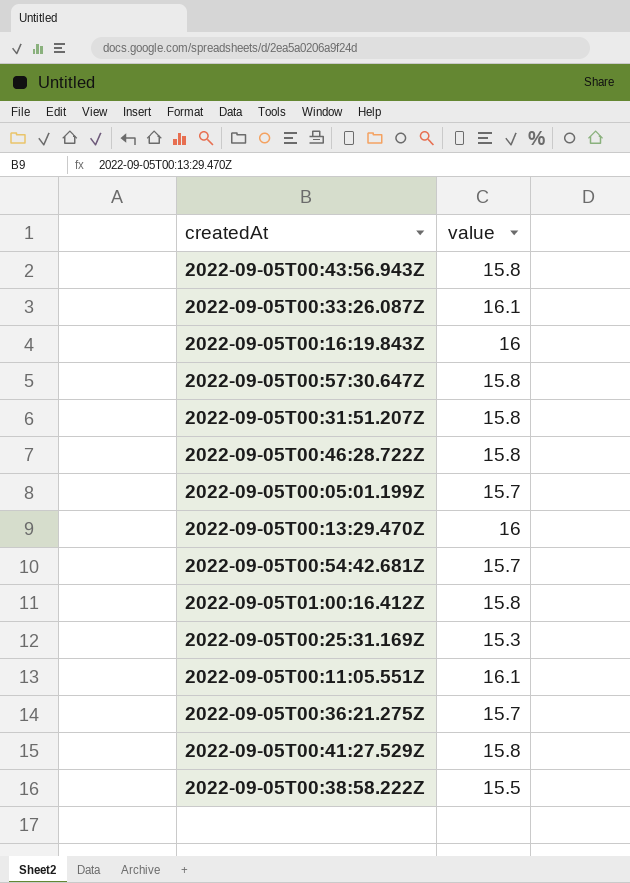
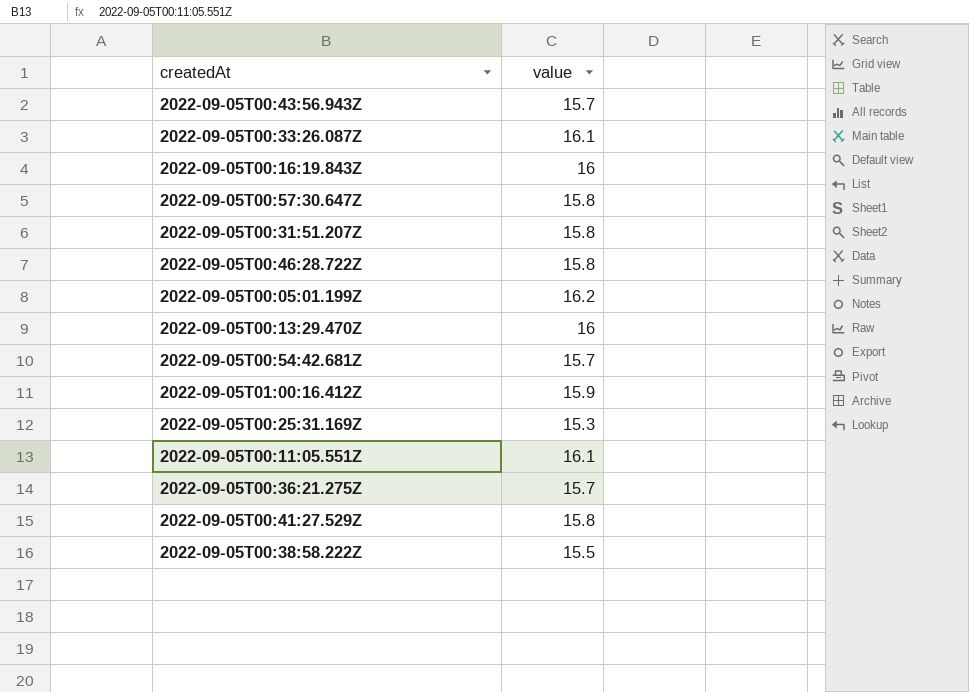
2022-09-05T00:43:56.943Z | value: 15.8 -> 15.7
2022-09-05T00:05:01.199Z | value: 15.7 -> 16.2
2022-09-05T01:00:16.412Z | value: 15.8 -> 15.9

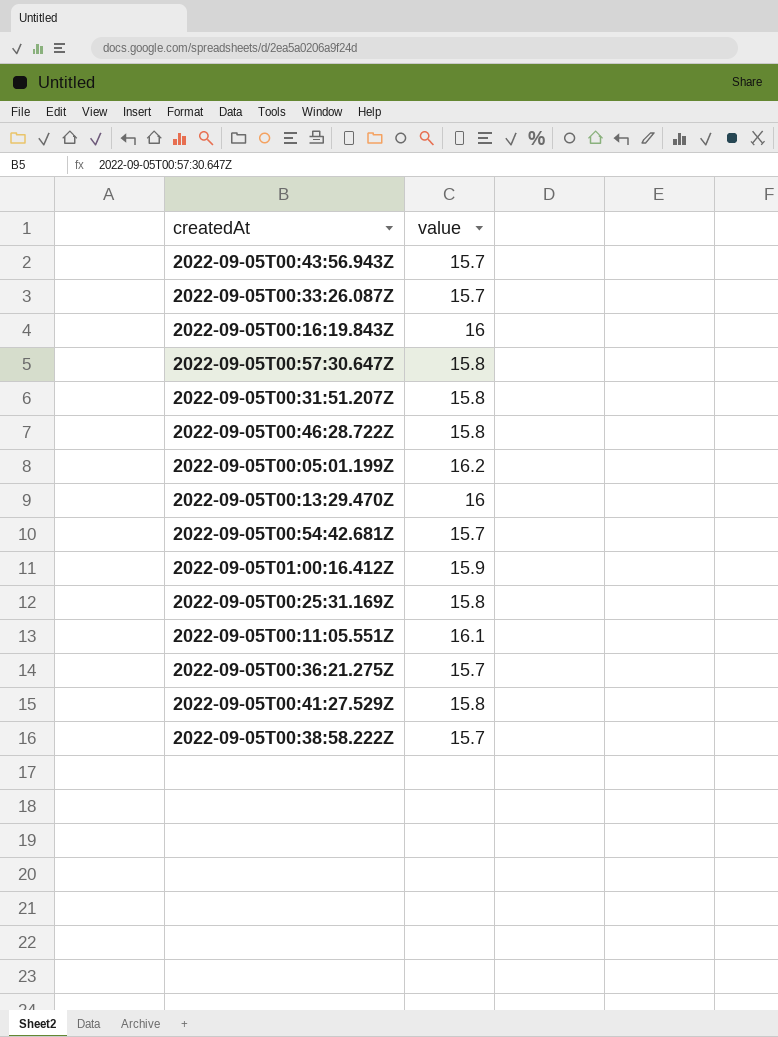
2022-09-05T00:33:26.087Z | value: 16.1 -> 15.7
2022-09-05T00:25:31.169Z | value: 15.3 -> 15.8
2022-09-05T00:38:58.222Z | value: 15.5 -> 15.7

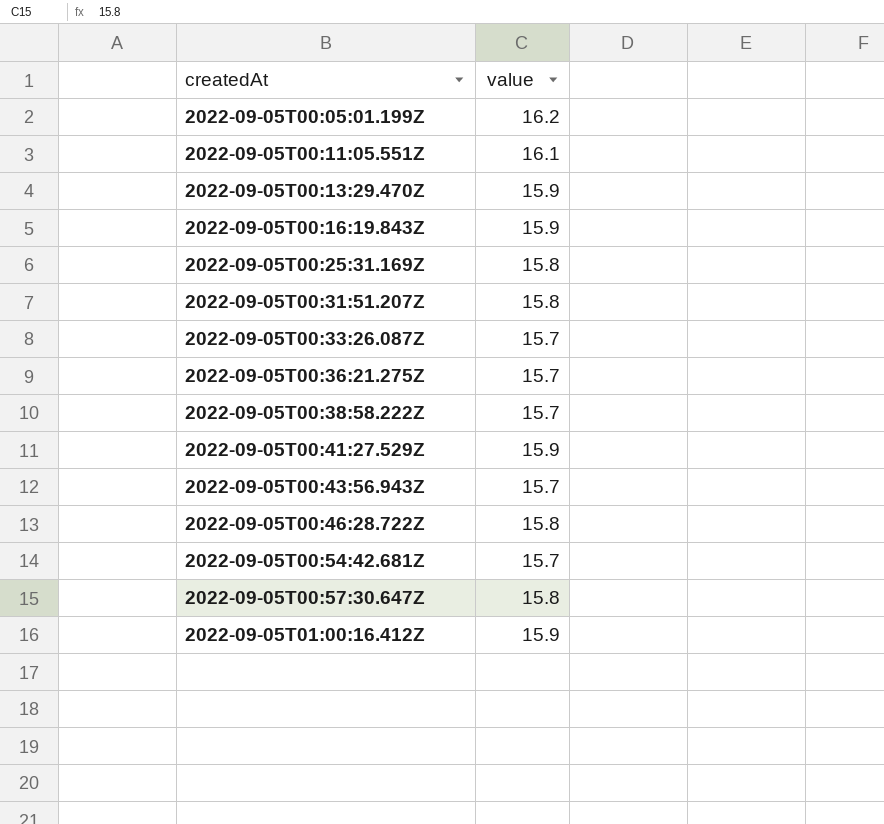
row order: none -> createdAt ascending
2022-09-05T00:13:29.470Z | value: 16 -> 15.9
2022-09-05T00:16:19.843Z | value: 16 -> 15.9
2022-09-05T00:41:27.529Z | value: 15.8 -> 15.9

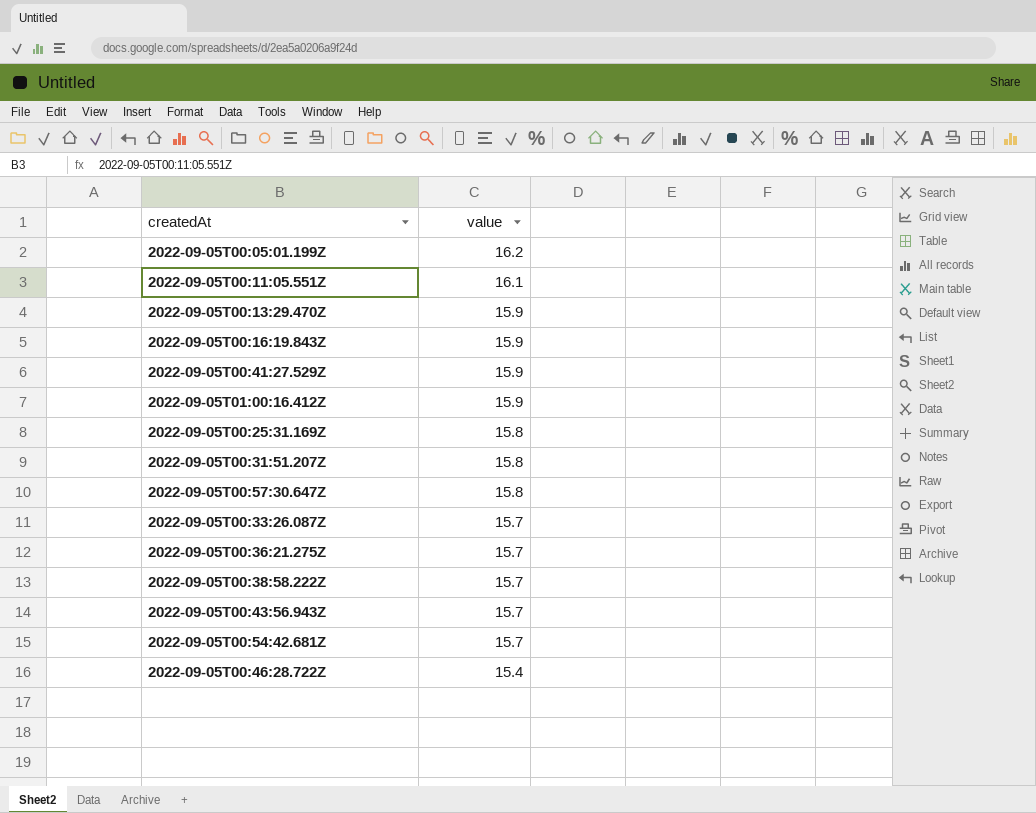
row order: createdAt ascending -> value descending
2022-09-05T00:46:28.722Z | value: 15.8 -> 15.4

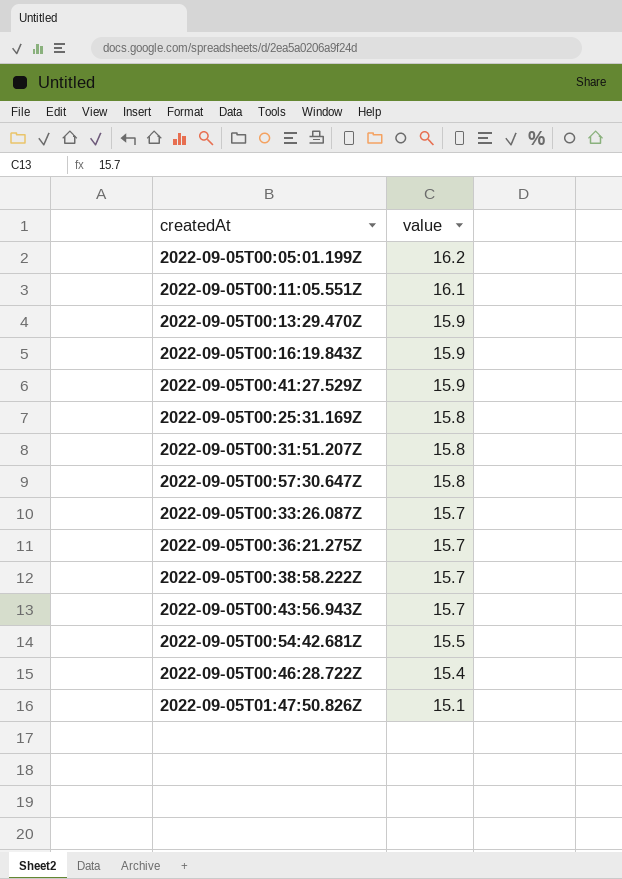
row 2022-09-05T01:00:16.412Z: 15.9 -> none
2022-09-05T00:54:42.681Z | value: 15.7 -> 15.5
row 2022-09-05T01:47:50.826Z: none -> 15.1

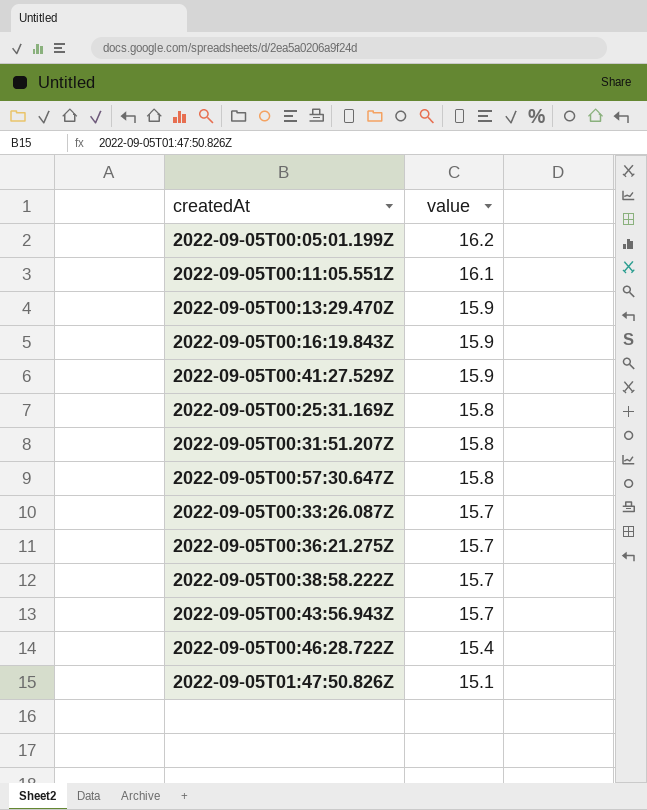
row 2022-09-05T00:54:42.681Z: 15.5 -> none

